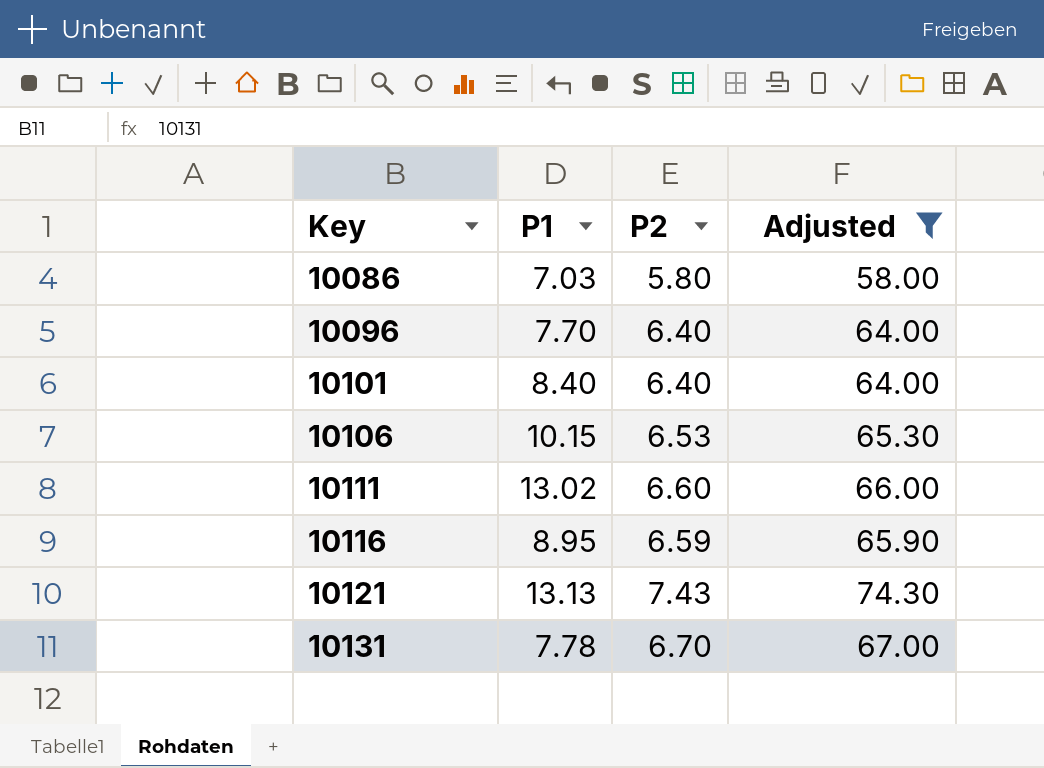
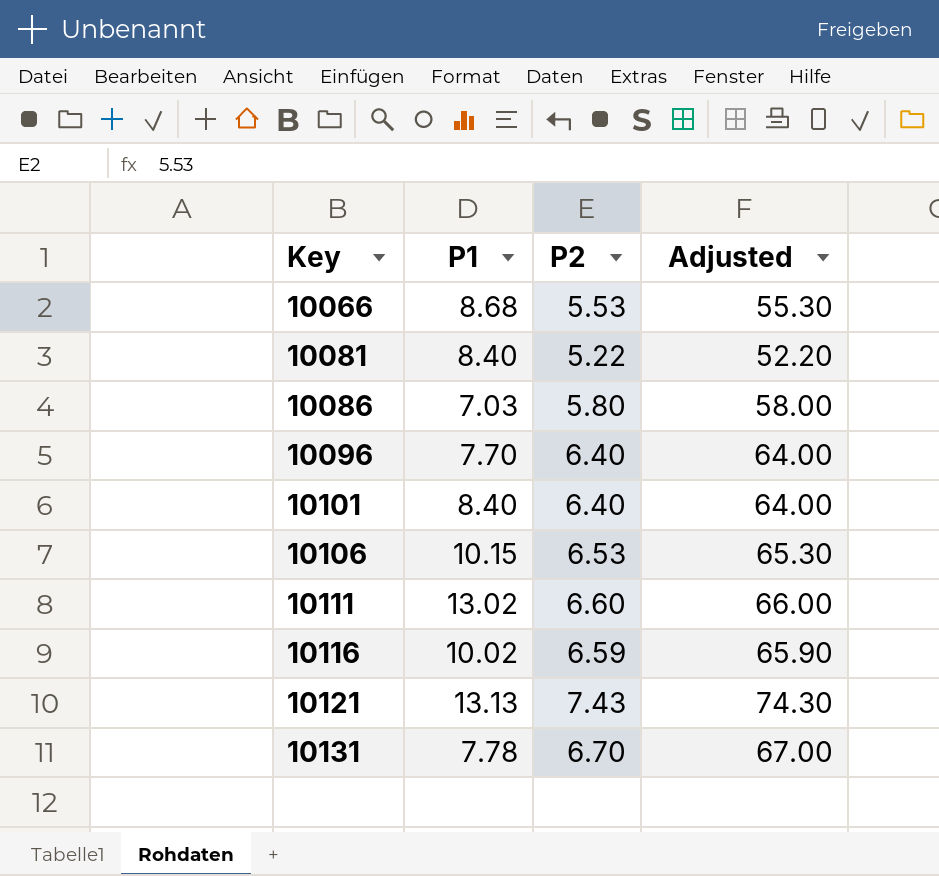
filter: Adjusted >= 58.00 -> none
10116 | P1: 8.95 -> 10.02

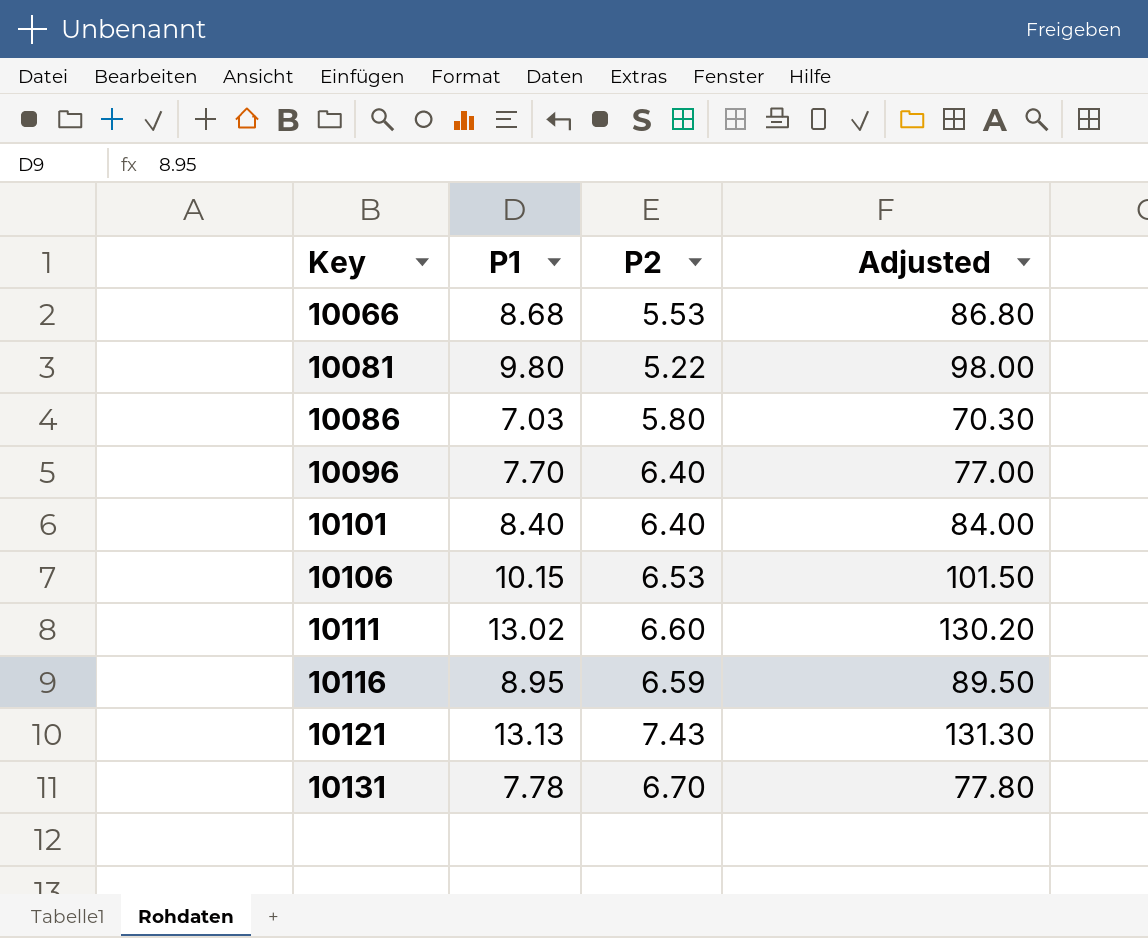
column Adjusted | formula: [P2] * 10 -> [P1] * 10
10081 | P1: 8.40 -> 9.80
10116 | P1: 10.02 -> 8.95

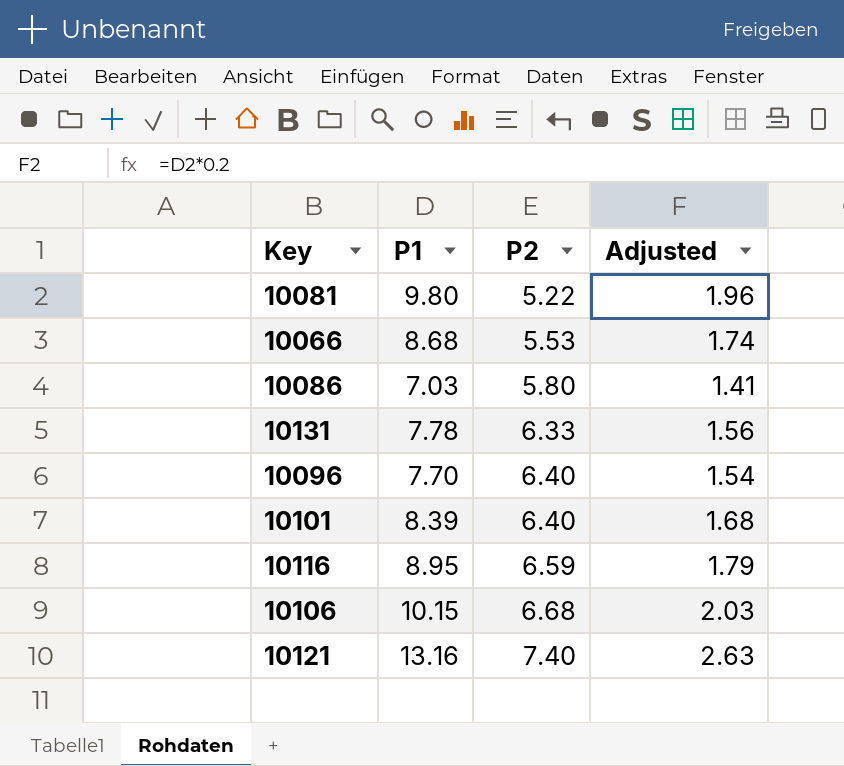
row order: Key ascending -> P2 ascending
column Adjusted | formula: [P1] * 10 -> [P1] * 0.2
row 10111: 13.02 | 6.60 | 130.20 -> none
10131 | P2: 6.70 -> 6.33
10101 | P1: 8.40 -> 8.39
10106 | P2: 6.53 -> 6.68
10121 | P1: 13.13 -> 13.16
10121 | P2: 7.43 -> 7.40

